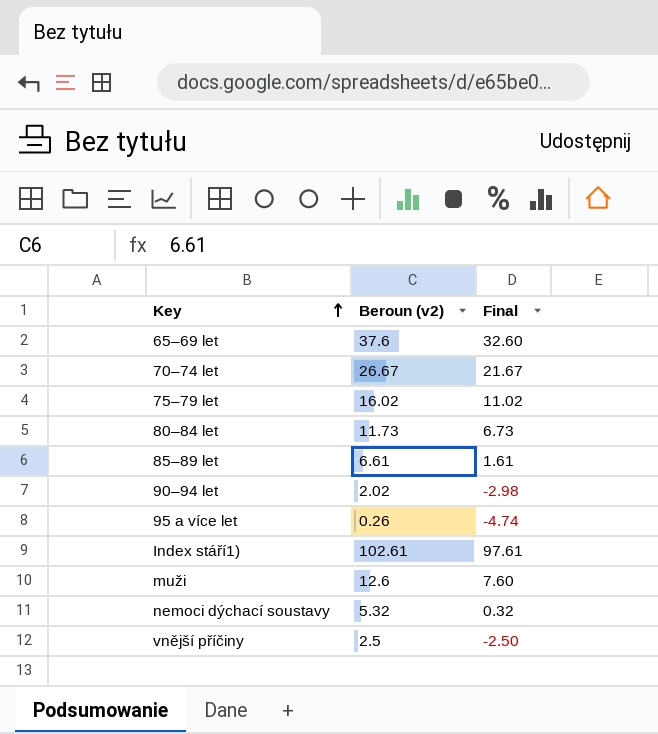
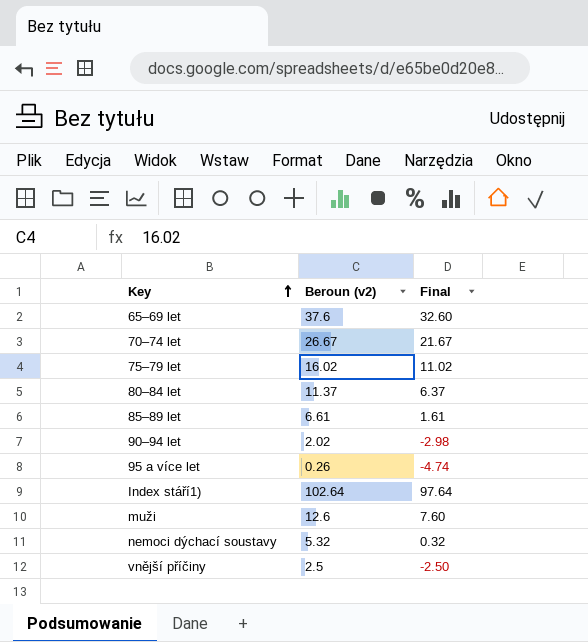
80–84 let | Beroun (v2): 11.73 -> 11.37
80–84 let | Final: 6.73 -> 6.37
Index stáří1) | Beroun (v2): 102.61 -> 102.64
Index stáří1) | Final: 97.61 -> 97.64

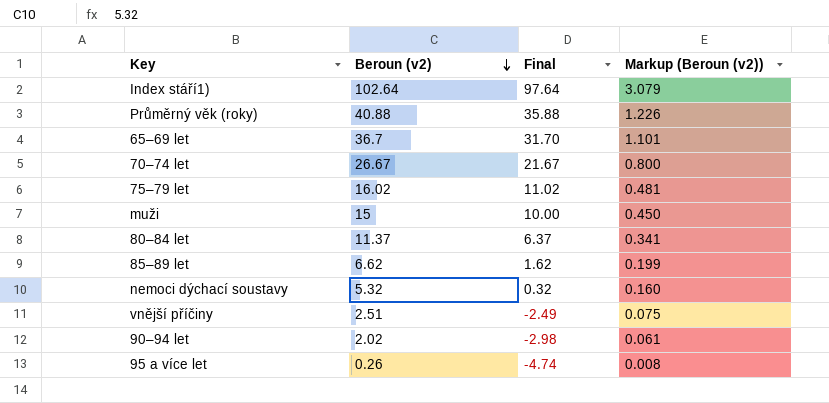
row order: Key ascending -> Beroun (v2) descending
column Markup (Beroun (v2)) | formula: none -> [Beroun (v2)] * 0.03
row Průměrný věk (roky): none -> 40.88 | 35.88 | 1.226
65–69 let | Beroun (v2): 37.6 -> 36.7
65–69 let | Final: 32.60 -> 31.70
muži | Beroun (v2): 12.6 -> 15
muži | Final: 7.60 -> 10.00
85–89 let | Beroun (v2): 6.61 -> 6.62
85–89 let | Final: 1.61 -> 1.62
vnější příčiny | Beroun (v2): 2.5 -> 2.51
vnější příčiny | Final: -2.50 -> -2.49

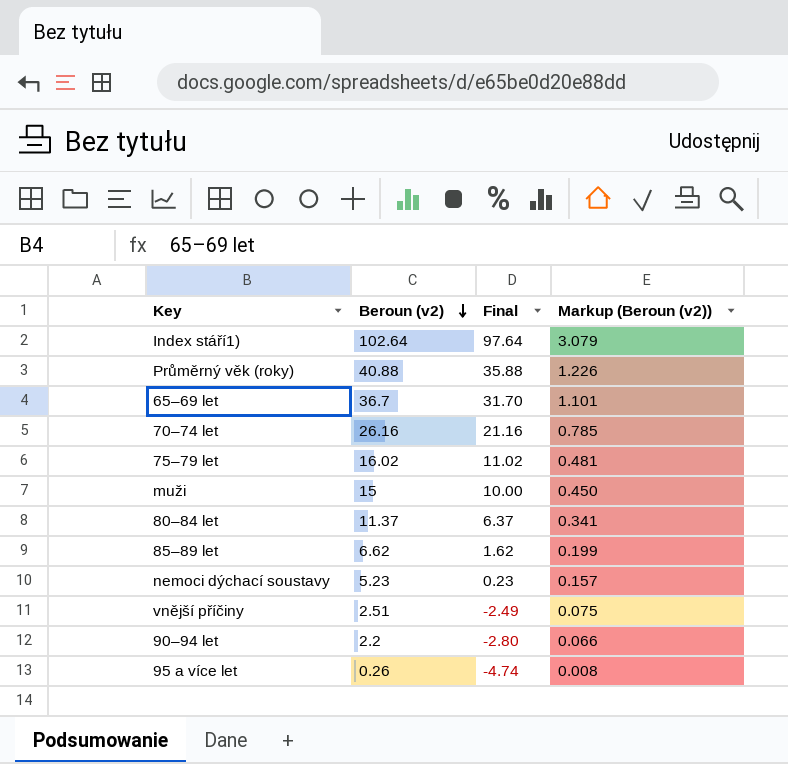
70–74 let | Beroun (v2): 26.67 -> 26.16
70–74 let | Final: 21.67 -> 21.16
70–74 let | Markup (Beroun (v2)): 0.800 -> 0.785
nemoci dýchací soustavy | Beroun (v2): 5.32 -> 5.23
nemoci dýchací soustavy | Final: 0.32 -> 0.23
nemoci dýchací soustavy | Markup (Beroun (v2)): 0.160 -> 0.157
90–94 let | Beroun (v2): 2.02 -> 2.2
90–94 let | Final: -2.98 -> -2.80
90–94 let | Markup (Beroun (v2)): 0.061 -> 0.066

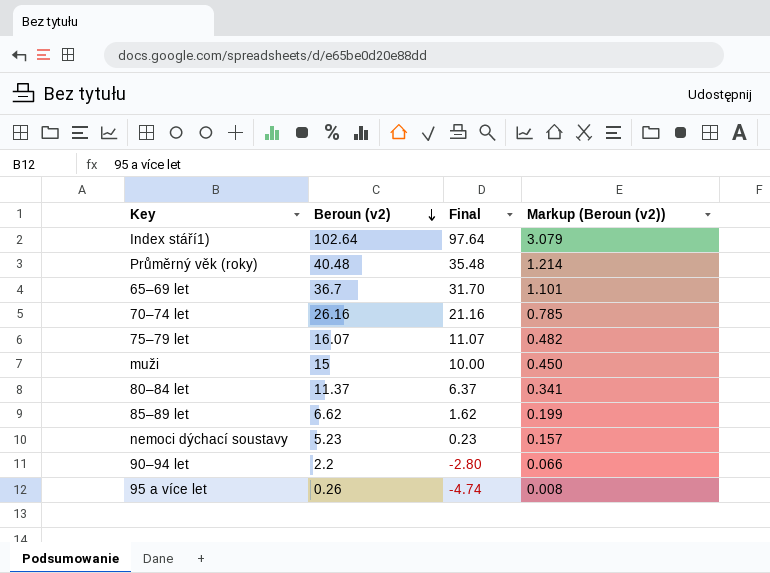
row vnější příčiny: 2.51 | -2.49 | 0.075 -> none
Průměrný věk (roky) | Beroun (v2): 40.88 -> 40.48
Průměrný věk (roky) | Final: 35.88 -> 35.48
Průměrný věk (roky) | Markup (Beroun (v2)): 1.226 -> 1.214
75–79 let | Beroun (v2): 16.02 -> 16.07
75–79 let | Final: 11.02 -> 11.07
75–79 let | Markup (Beroun (v2)): 0.481 -> 0.482

